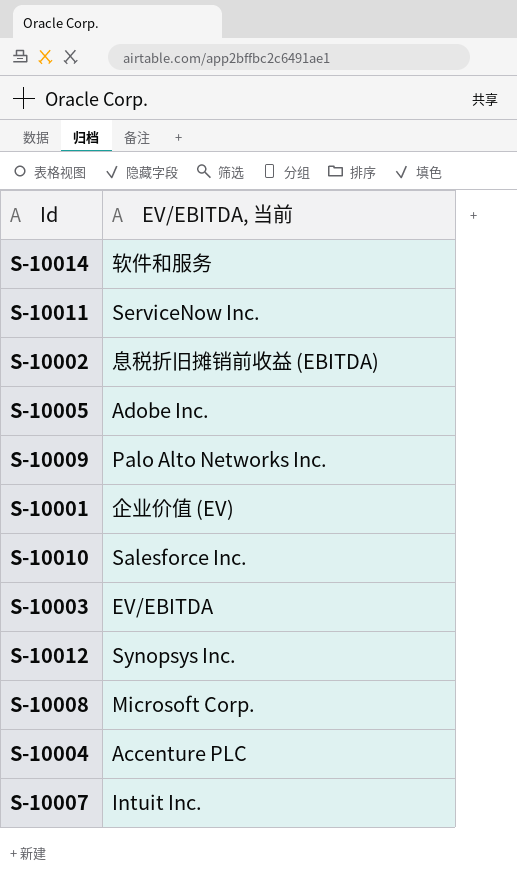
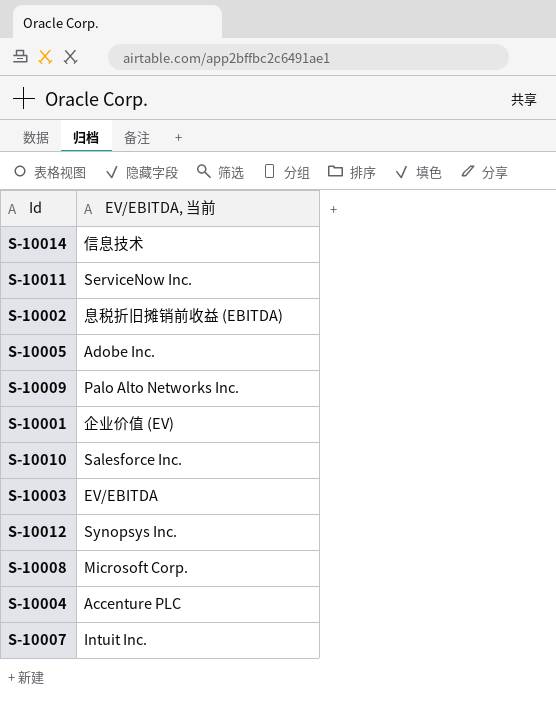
S-10014 | EV/EBITDA, 当前: 软件和服务 -> 信息技术

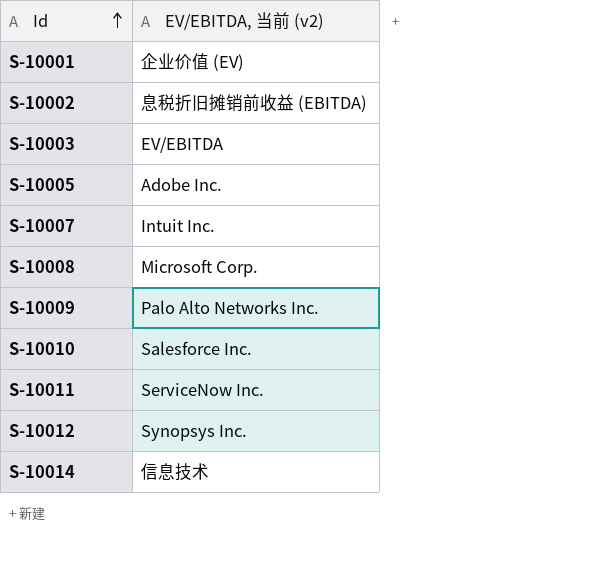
row order: none -> Id ascending
column name: EV/EBITDA, 当前 -> EV/EBITDA, 当前 (v2)
row S-10004: Accenture PLC -> none

